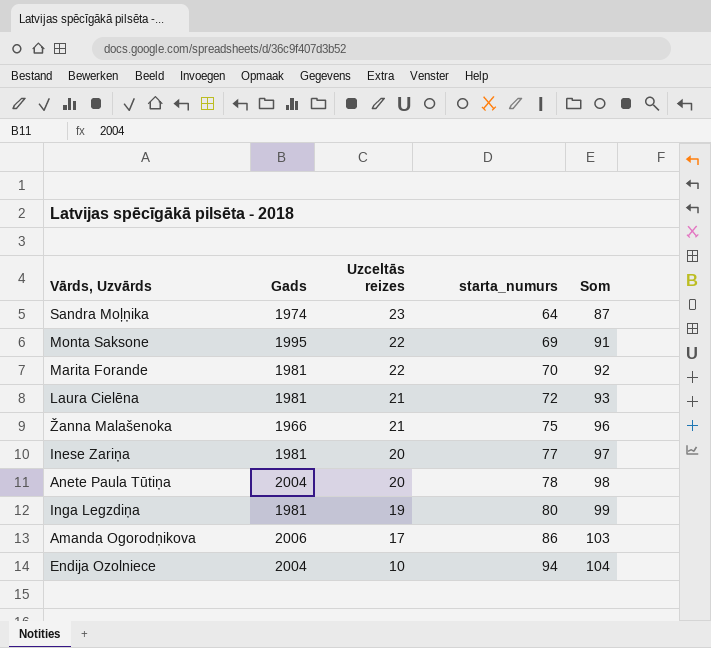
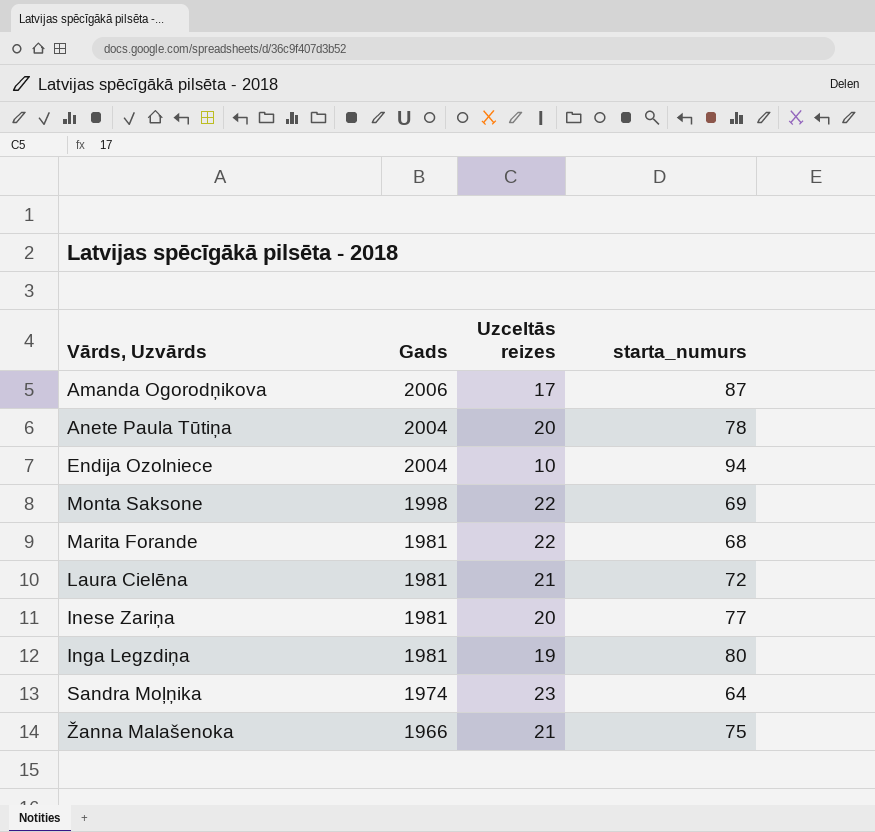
row order: Uzceltās reizes descending -> Gads descending
column Som | formula: [Uzceltās reizes] + [starta_numurs] -> none
Amanda Ogorodņikova | starta_numurs: 86 -> 87
Monta Saksone | Gads: 1995 -> 1998
Marita Forande | starta_numurs: 70 -> 68

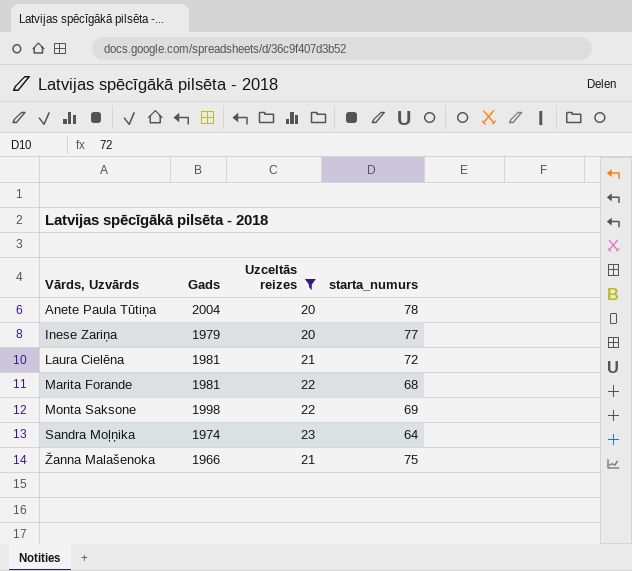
filter: none -> Uzceltās reizes >= 20
row order: Gads descending -> Vārds, Uzvārds ascending
Inese Zariņa | Gads: 1981 -> 1979

